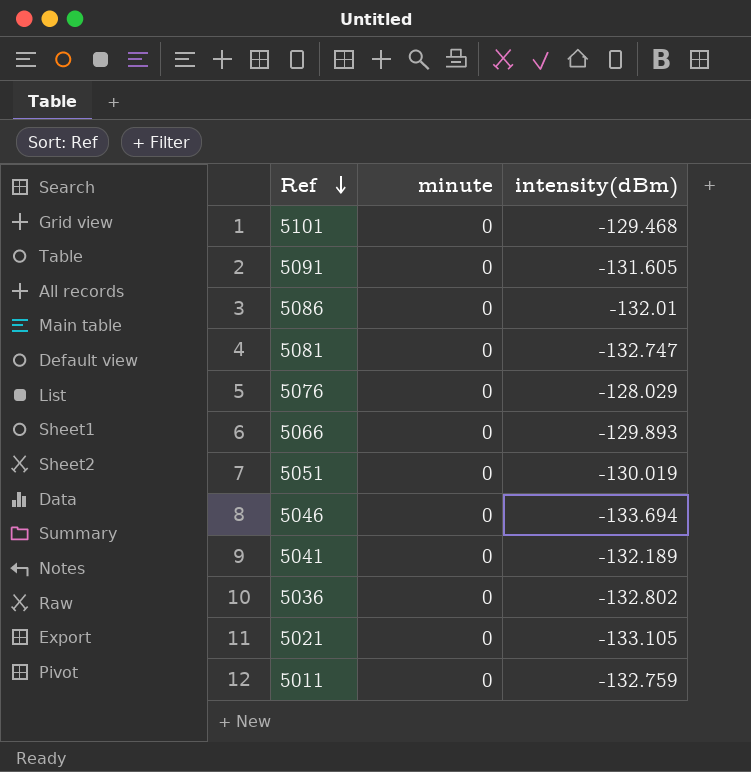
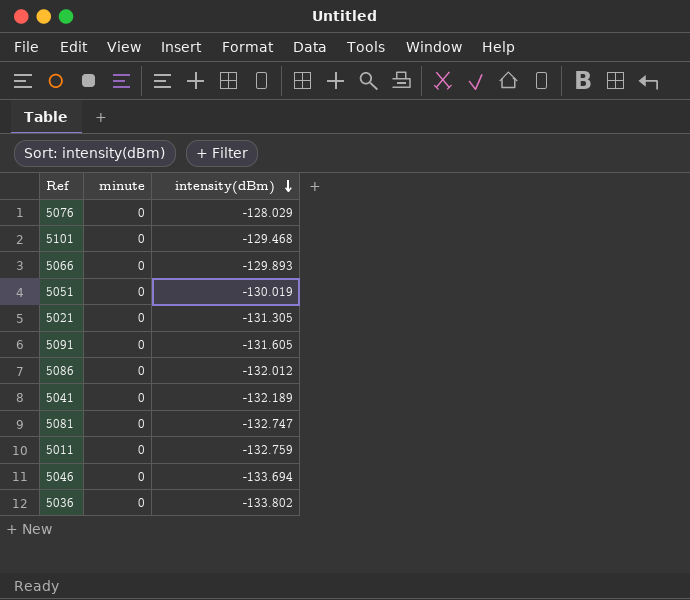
row order: Ref descending -> intensity(dBm) descending
5021 | intensity(dBm): -133.105 -> -131.305
5086 | intensity(dBm): -132.01 -> -132.012
5036 | intensity(dBm): -132.802 -> -133.802

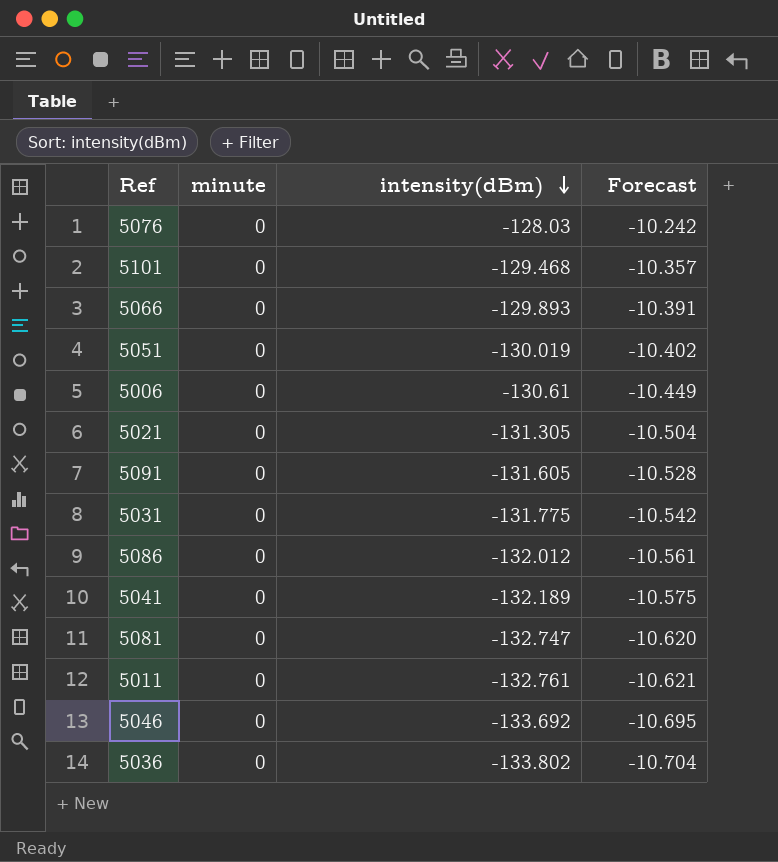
column Forecast | formula: none -> [intensity(dBm)] * 0.08
5076 | intensity(dBm): -128.029 -> -128.03
row 5006: none -> 0 | -130.61 | -10.449
row 5031: none -> 0 | -131.775 | -10.542
5011 | intensity(dBm): -132.759 -> -132.761
5046 | intensity(dBm): -133.694 -> -133.692

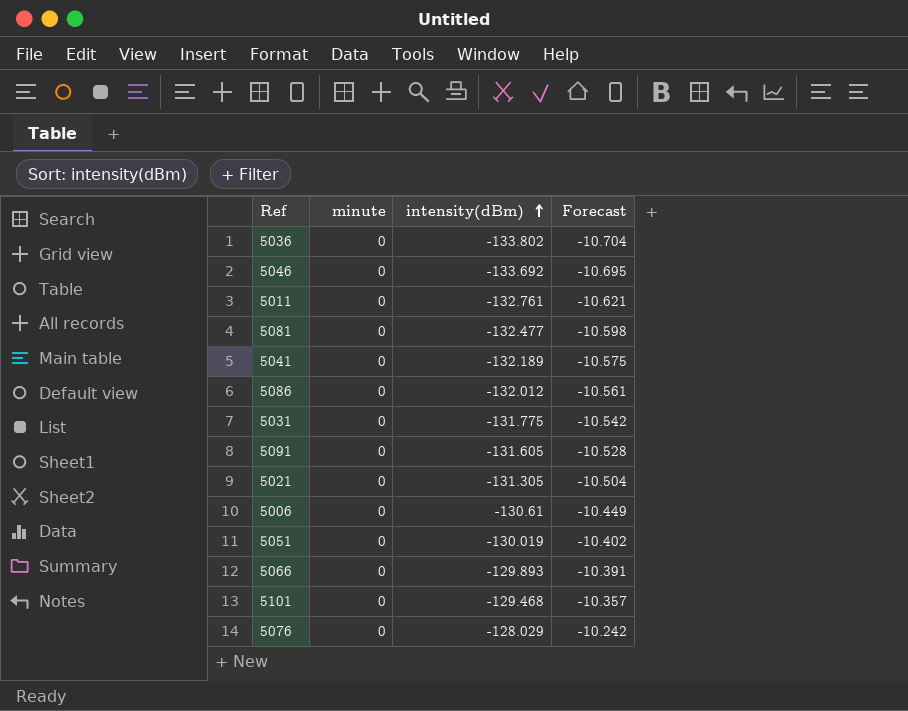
row order: intensity(dBm) descending -> intensity(dBm) ascending
5081 | intensity(dBm): -132.747 -> -132.477
5081 | Forecast: -10.620 -> -10.598
5076 | intensity(dBm): -128.03 -> -128.029

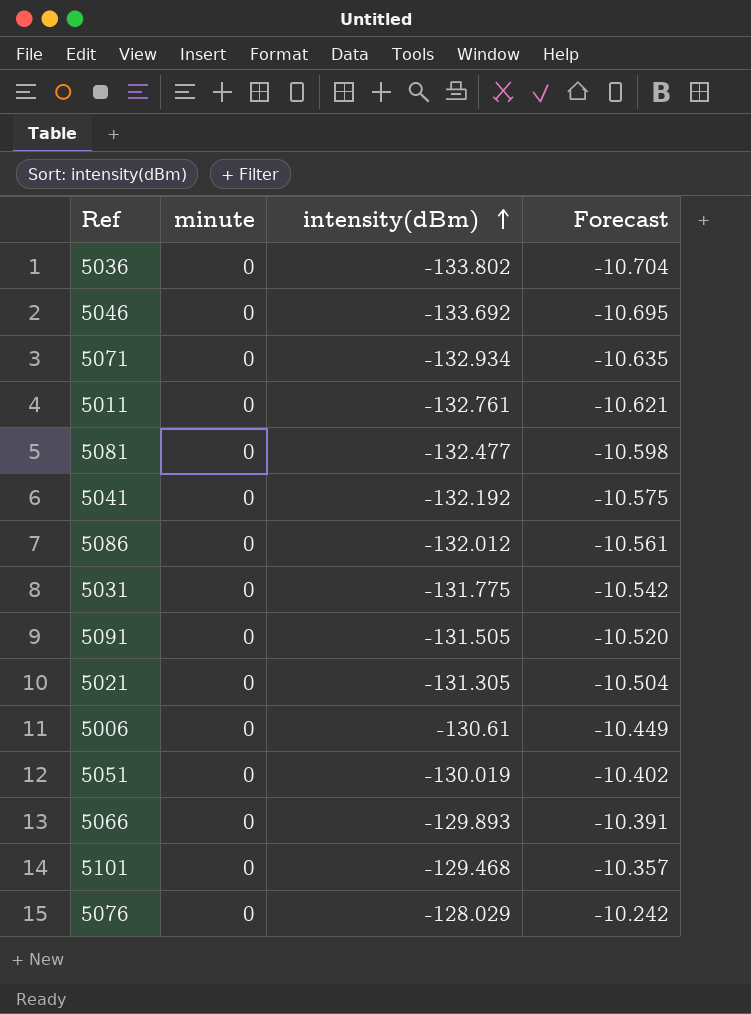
row 5071: none -> 0 | -132.934 | -10.635
5041 | intensity(dBm): -132.189 -> -132.192
5091 | intensity(dBm): -131.605 -> -131.505
5091 | Forecast: -10.528 -> -10.520

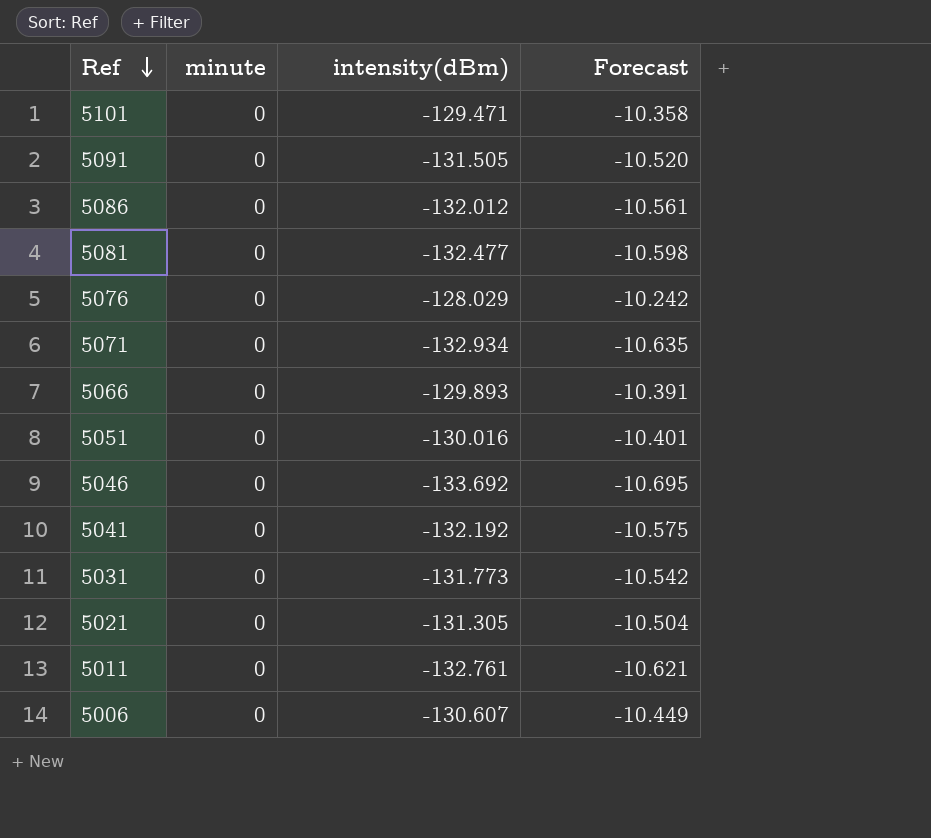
row order: intensity(dBm) ascending -> Ref descending
row 5036: 0 | -133.802 | -10.704 -> none
5101 | intensity(dBm): -129.468 -> -129.471
5101 | Forecast: -10.357 -> -10.358
5051 | intensity(dBm): -130.019 -> -130.016
5051 | Forecast: -10.402 -> -10.401
5031 | intensity(dBm): -131.775 -> -131.773
5006 | intensity(dBm): -130.61 -> -130.607

